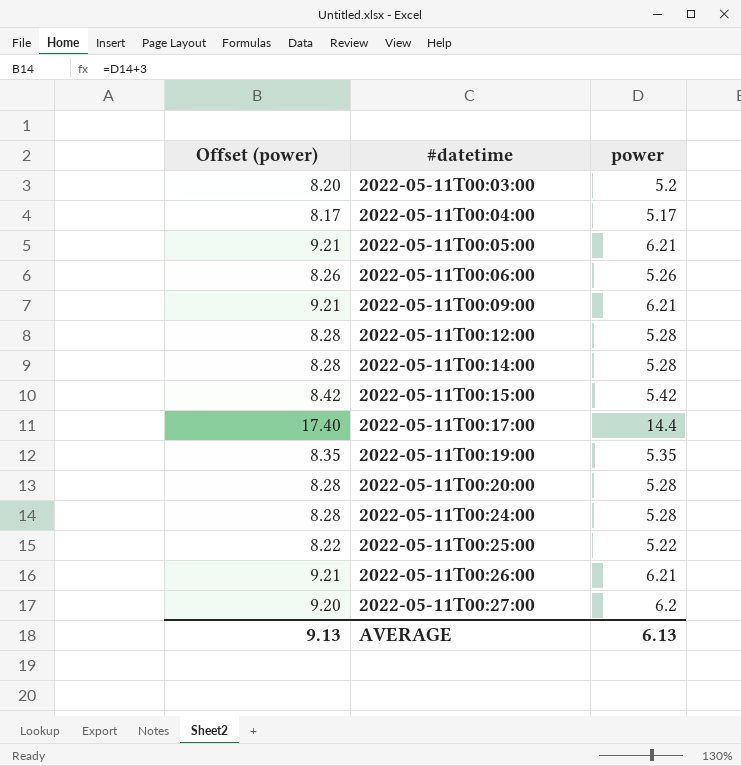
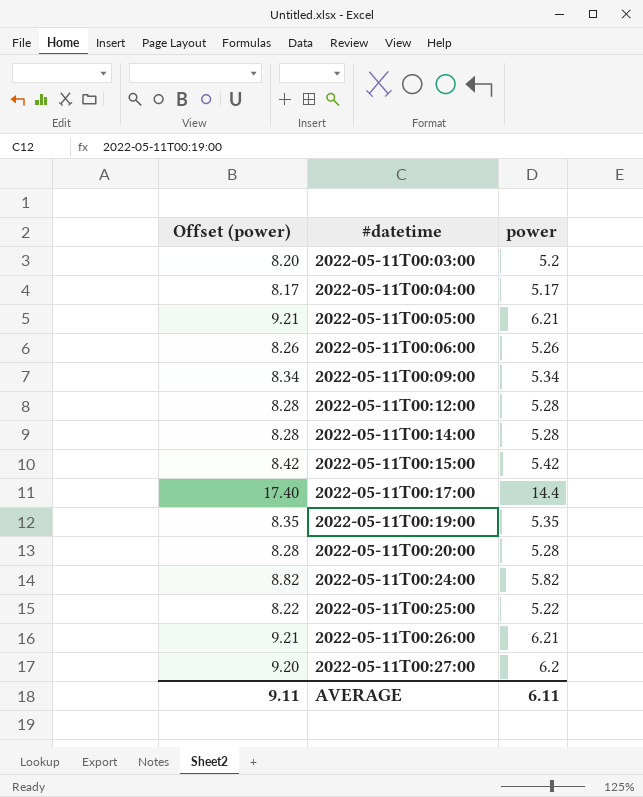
2022-05-11T00:09:00 | Offset (power): 9.21 -> 8.34
2022-05-11T00:09:00 | power: 6.21 -> 5.34
2022-05-11T00:24:00 | Offset (power): 8.28 -> 8.82
2022-05-11T00:24:00 | power: 5.28 -> 5.82
AVERAGE | Offset (power): 9.13 -> 9.11
AVERAGE | power: 6.13 -> 6.11

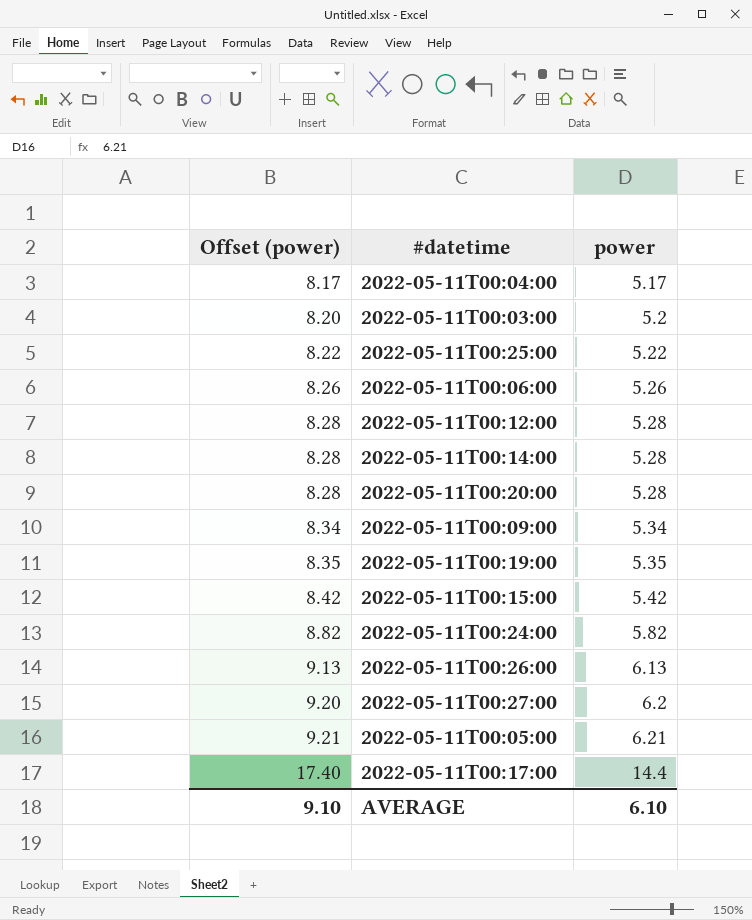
row order: #datetime ascending -> Offset (power) ascending
2022-05-11T00:26:00 | Offset (power): 9.21 -> 9.13
2022-05-11T00:26:00 | power: 6.21 -> 6.13
AVERAGE | Offset (power): 9.11 -> 9.10
AVERAGE | power: 6.11 -> 6.10

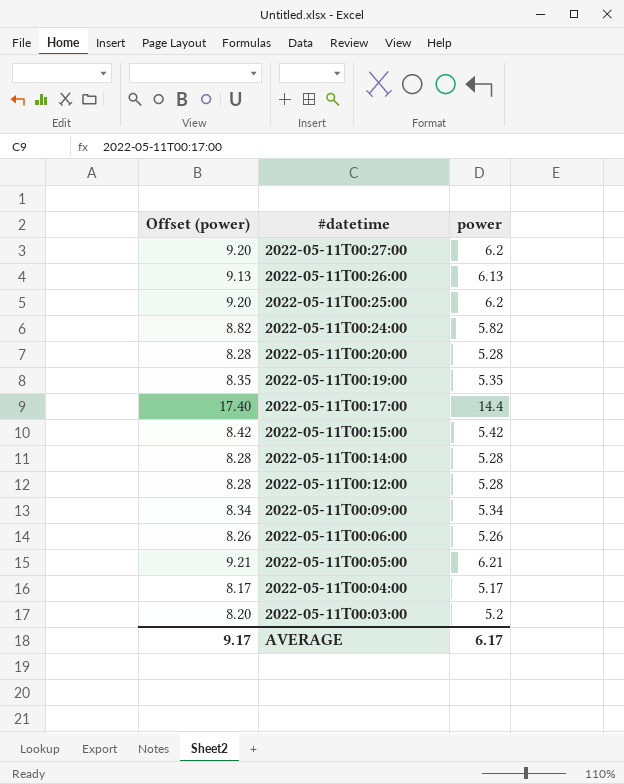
row order: Offset (power) ascending -> #datetime descending
2022-05-11T00:25:00 | Offset (power): 8.22 -> 9.20
2022-05-11T00:25:00 | power: 5.22 -> 6.2
AVERAGE | Offset (power): 9.10 -> 9.17
AVERAGE | power: 6.10 -> 6.17

